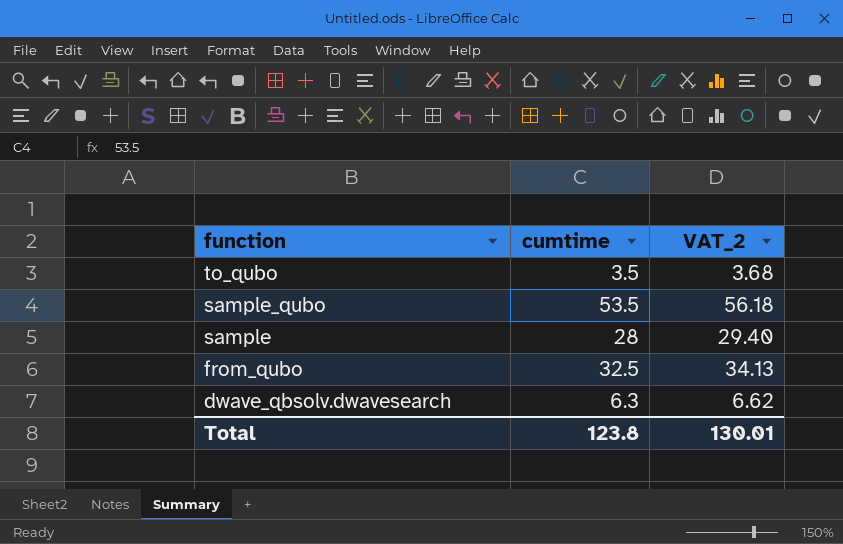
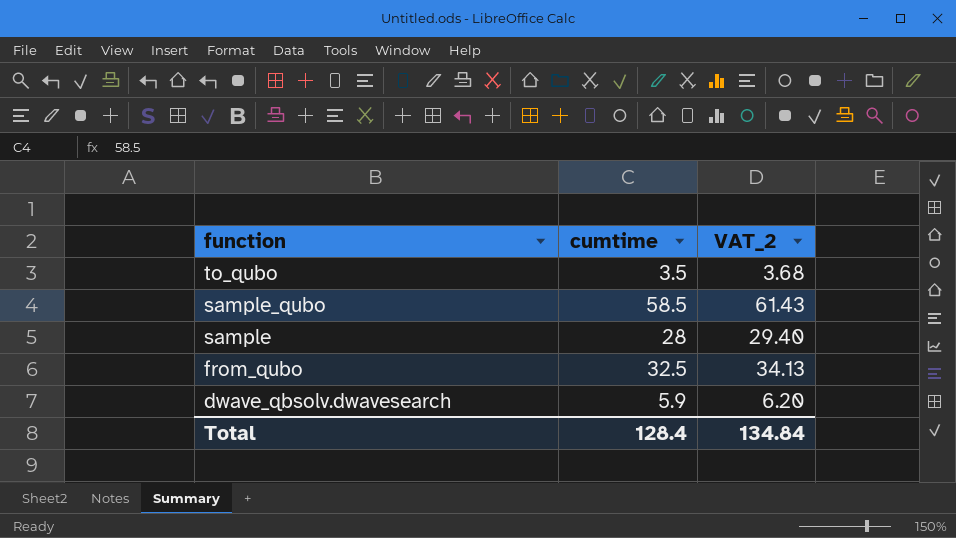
sample_qubo | cumtime: 53.5 -> 58.5
sample_qubo | VAT_2: 56.18 -> 61.43
dwave_qbsolv.dwavesearch | cumtime: 6.3 -> 5.9
dwave_qbsolv.dwavesearch | VAT_2: 6.62 -> 6.20
Total | cumtime: 123.8 -> 128.4
Total | VAT_2: 130.01 -> 134.84

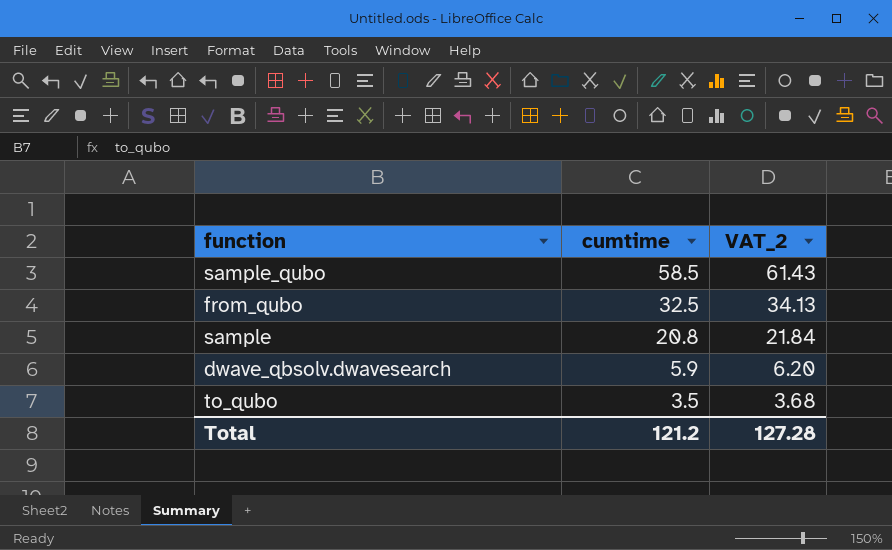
row order: function descending -> cumtime descending
sample | cumtime: 28 -> 20.8
sample | VAT_2: 29.40 -> 21.84
Total | cumtime: 128.4 -> 121.2
Total | VAT_2: 134.84 -> 127.28

